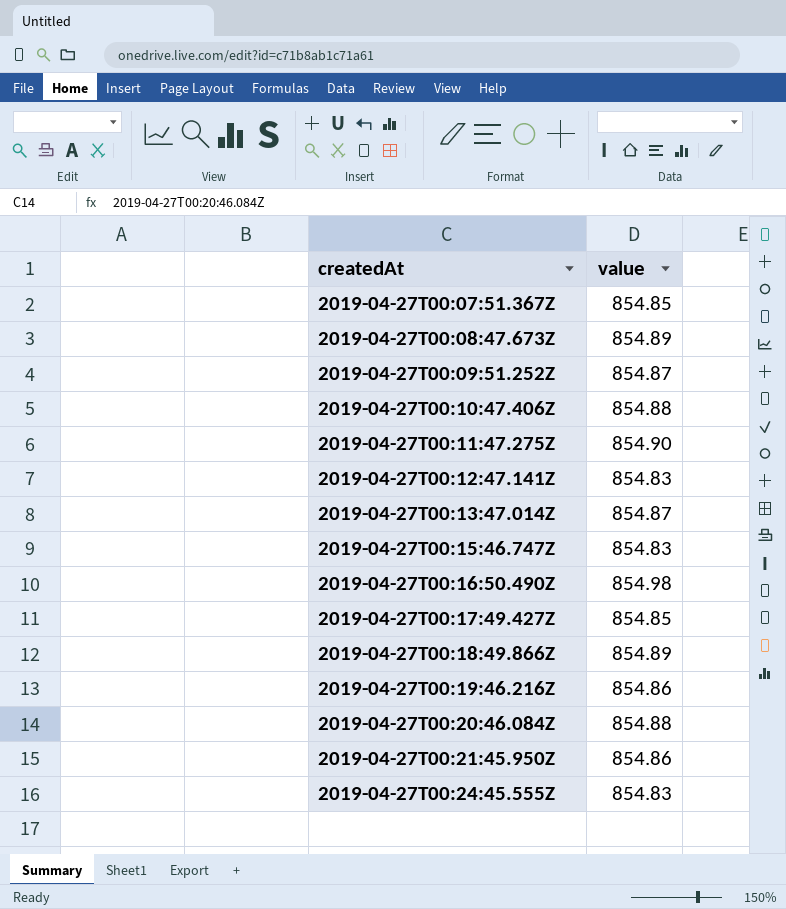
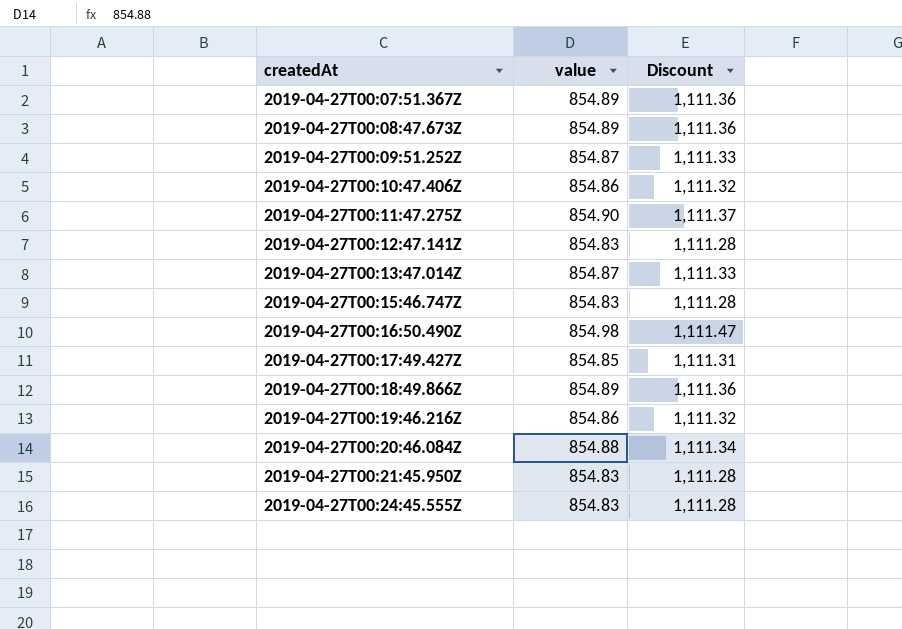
column Discount | formula: none -> [value] * 1.3
2019-04-27T00:07:51.367Z | value: 854.85 -> 854.89
2019-04-27T00:10:47.406Z | value: 854.88 -> 854.86
2019-04-27T00:21:45.950Z | value: 854.86 -> 854.83

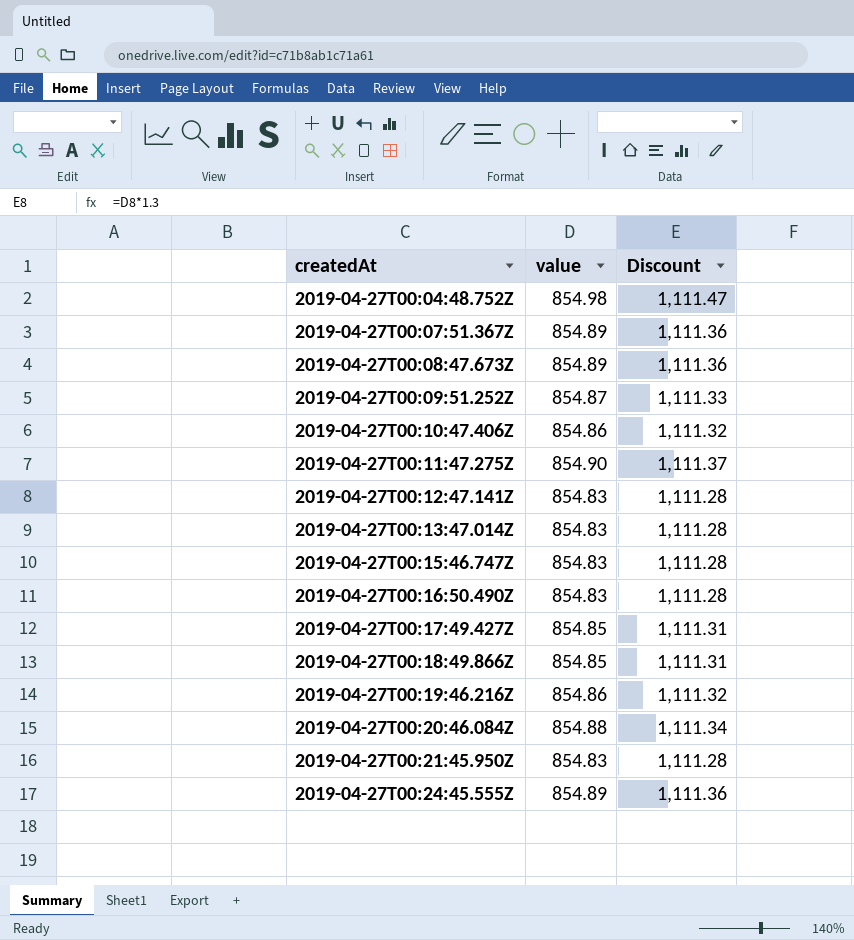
row 2019-04-27T00:04:48.752Z: none -> 854.98 | 1,111.47
2019-04-27T00:13:47.014Z | value: 854.87 -> 854.83
2019-04-27T00:13:47.014Z | Discount: 1,111.33 -> 1,111.28
2019-04-27T00:16:50.490Z | value: 854.98 -> 854.83
2019-04-27T00:16:50.490Z | Discount: 1,111.47 -> 1,111.28
2019-04-27T00:18:49.866Z | value: 854.89 -> 854.85
2019-04-27T00:18:49.866Z | Discount: 1,111.36 -> 1,111.31
2019-04-27T00:24:45.555Z | value: 854.83 -> 854.89
2019-04-27T00:24:45.555Z | Discount: 1,111.28 -> 1,111.36

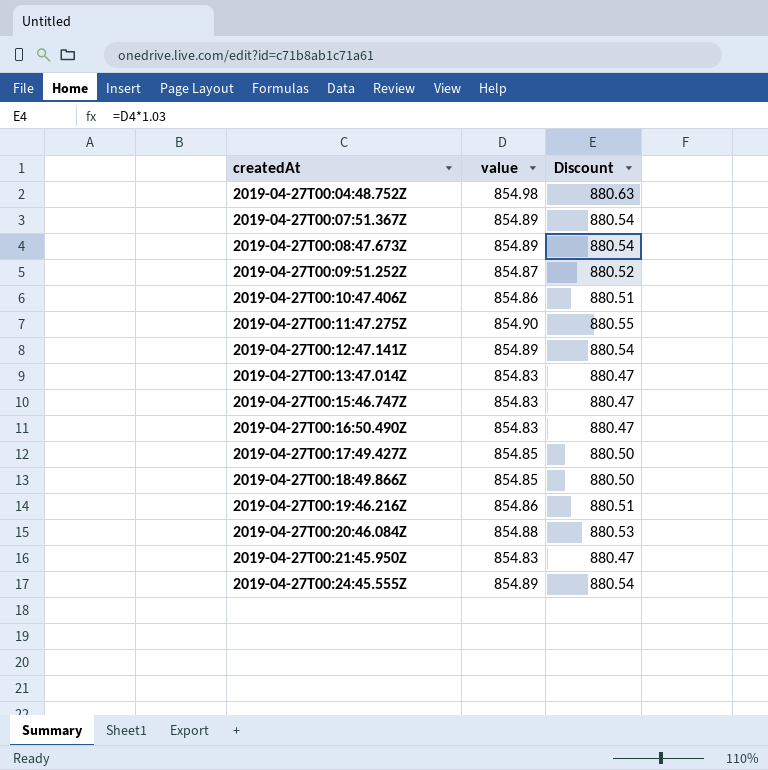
column Discount | formula: [value] * 1.3 -> [value] * 1.03
2019-04-27T00:12:47.141Z | value: 854.83 -> 854.89

